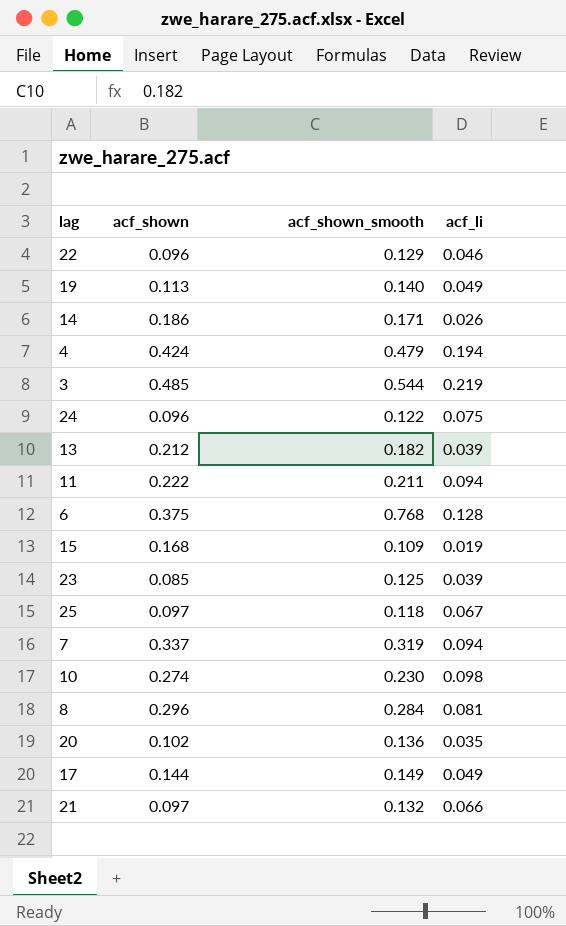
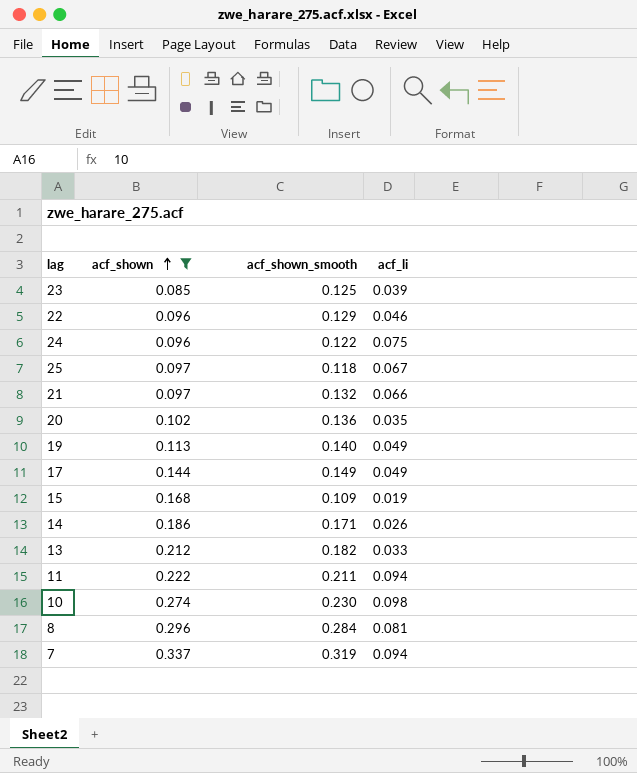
filter: none -> acf_shown <= 0.337
row order: none -> acf_shown ascending
13 | acf_li: 0.039 -> 0.033

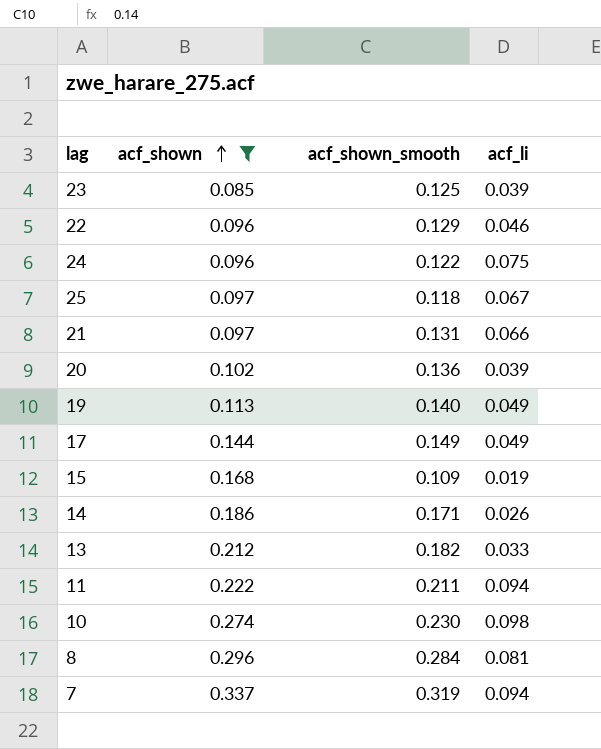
21 | acf_shown_smooth: 0.132 -> 0.131
20 | acf_li: 0.035 -> 0.039

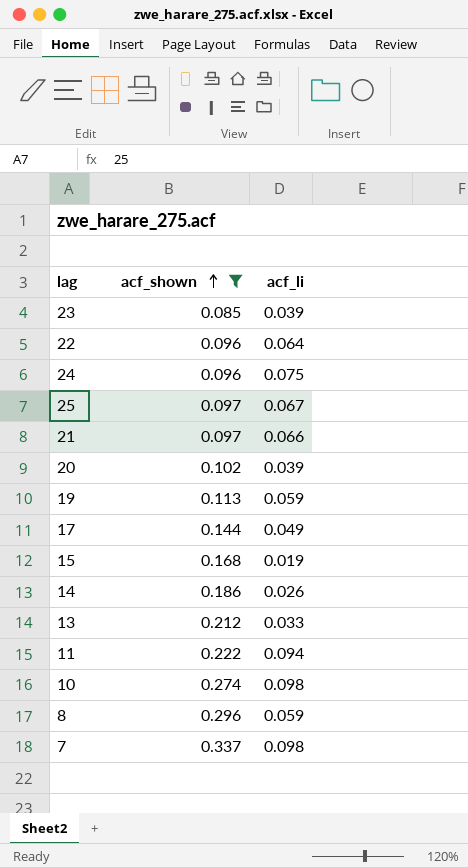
column acf_shown_smooth | position: 3 -> none
22 | acf_li: 0.046 -> 0.064
19 | acf_li: 0.049 -> 0.059
8 | acf_li: 0.081 -> 0.059
7 | acf_li: 0.094 -> 0.098

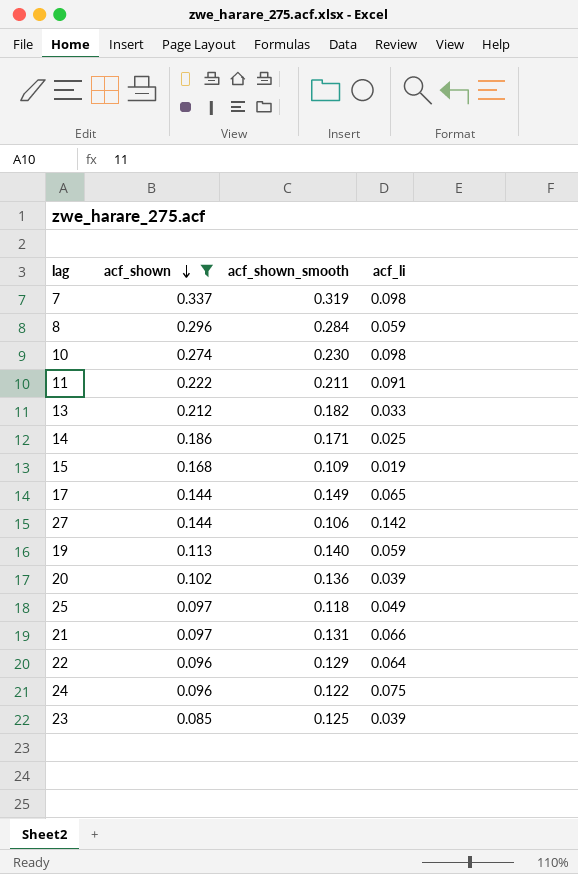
row order: acf_shown ascending -> acf_shown descending
column acf_shown_smooth | position: none -> 3
11 | acf_li: 0.094 -> 0.091
14 | acf_li: 0.026 -> 0.025
17 | acf_li: 0.049 -> 0.065
row 27: none -> 0.144 | 0.106 | 0.142
25 | acf_li: 0.067 -> 0.049

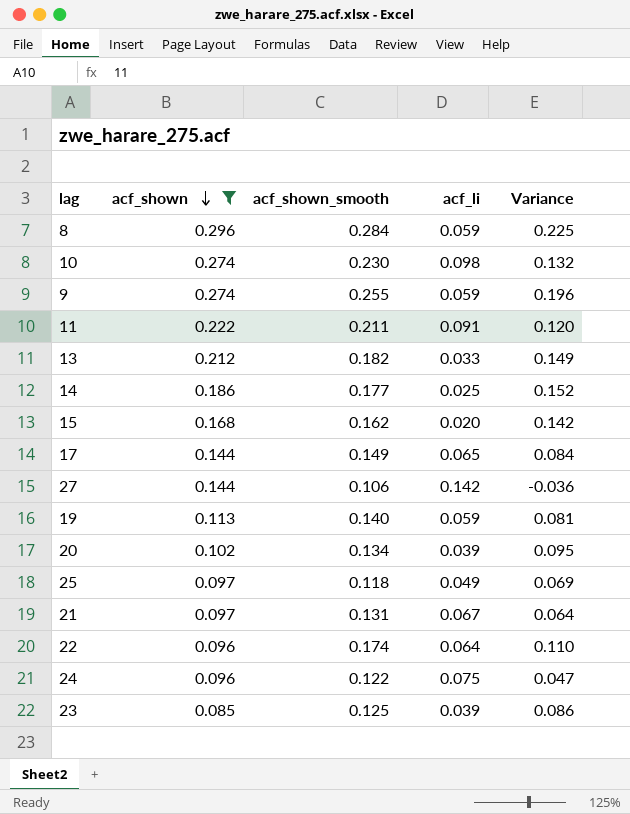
column Variance | formula: none -> [acf_shown_smooth] - [acf_li]
row 7: 0.337 | 0.319 | 0.098 -> none
row 9: none -> 0.274 | 0.255 | 0.059 | 0.196
14 | acf_shown_smooth: 0.171 -> 0.177
15 | acf_shown_smooth: 0.109 -> 0.162
15 | acf_li: 0.019 -> 0.020
20 | acf_shown_smooth: 0.136 -> 0.134
21 | acf_li: 0.066 -> 0.067
22 | acf_shown_smooth: 0.129 -> 0.174

